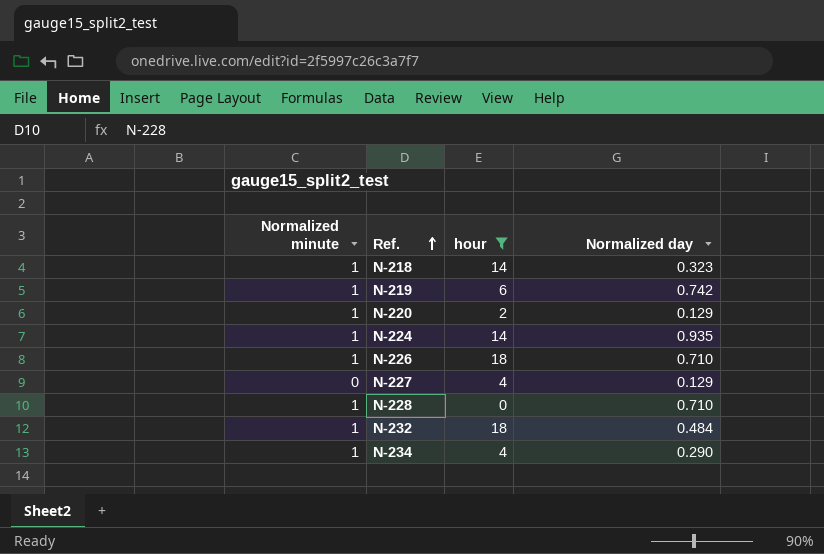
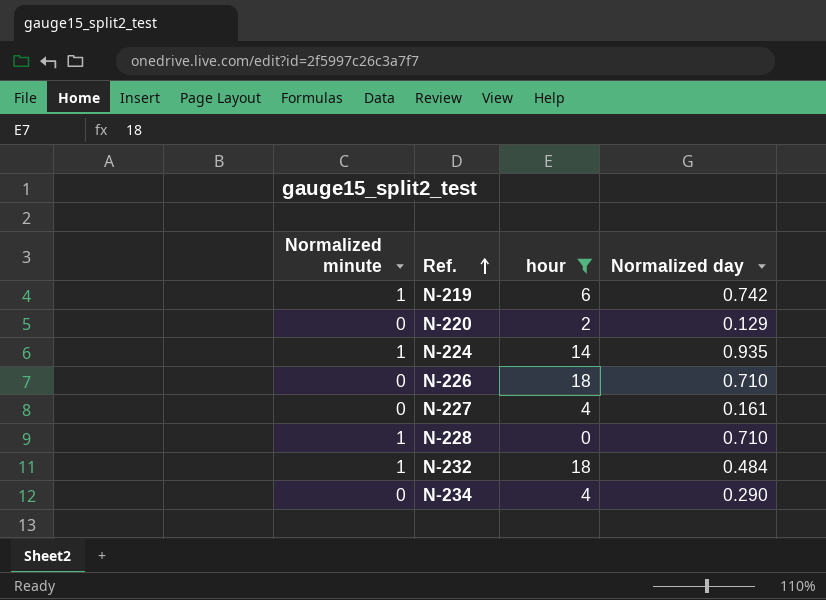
row N-218: 1 | 14 | 0.323 -> none
N-220 | Normalized minute: 1 -> 0
N-226 | Normalized minute: 1 -> 0
N-227 | Normalized day: 0.129 -> 0.161
N-234 | Normalized minute: 1 -> 0

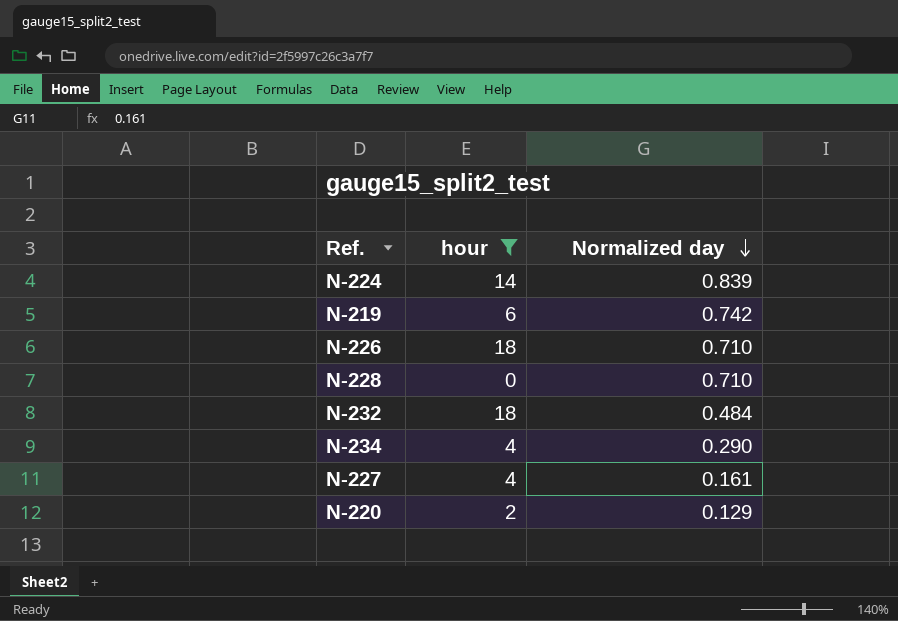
row order: Ref. ascending -> Normalized day descending
column Normalized minute | position: 1 -> none
N-224 | Normalized day: 0.935 -> 0.839

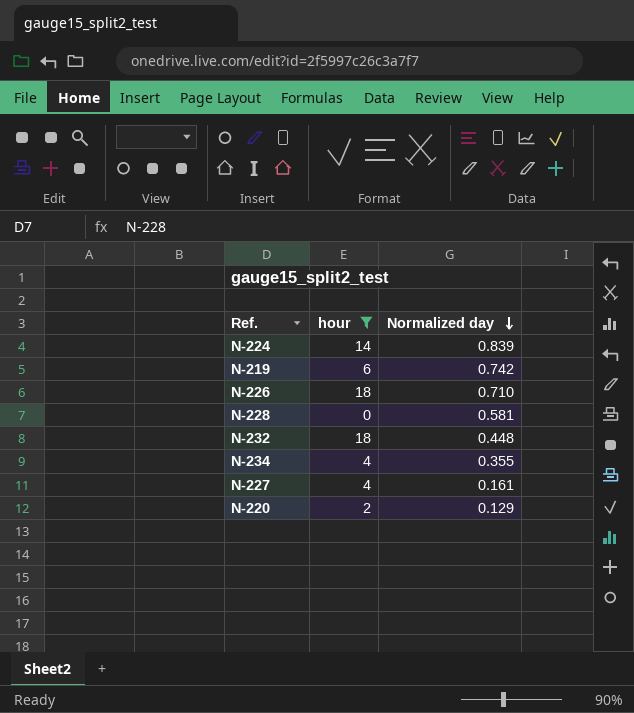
N-228 | Normalized day: 0.710 -> 0.581
N-232 | Normalized day: 0.484 -> 0.448
N-234 | Normalized day: 0.290 -> 0.355

